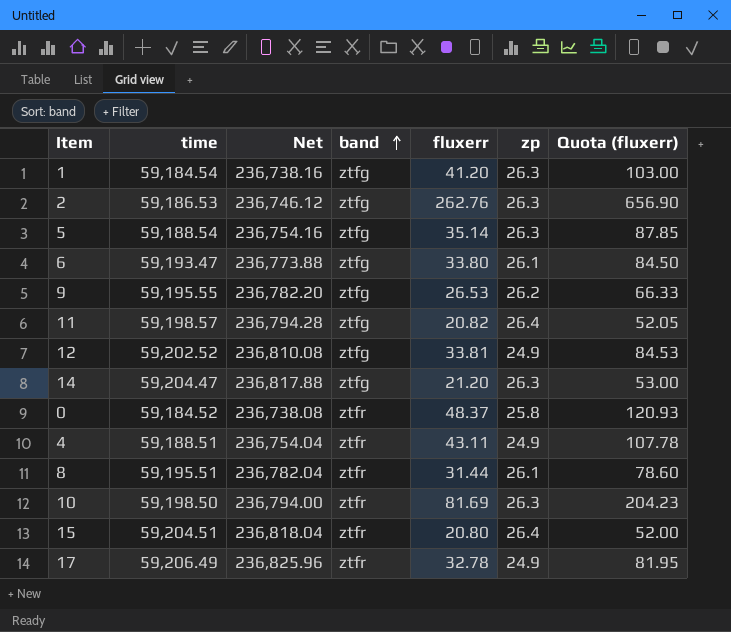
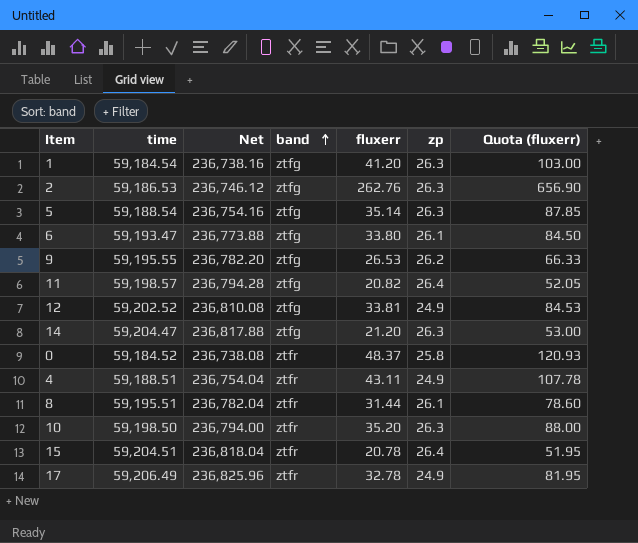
10 | fluxerr: 81.69 -> 35.20
10 | Quota (fluxerr): 204.23 -> 88.00
15 | fluxerr: 20.80 -> 20.78
15 | Quota (fluxerr): 52.00 -> 51.95

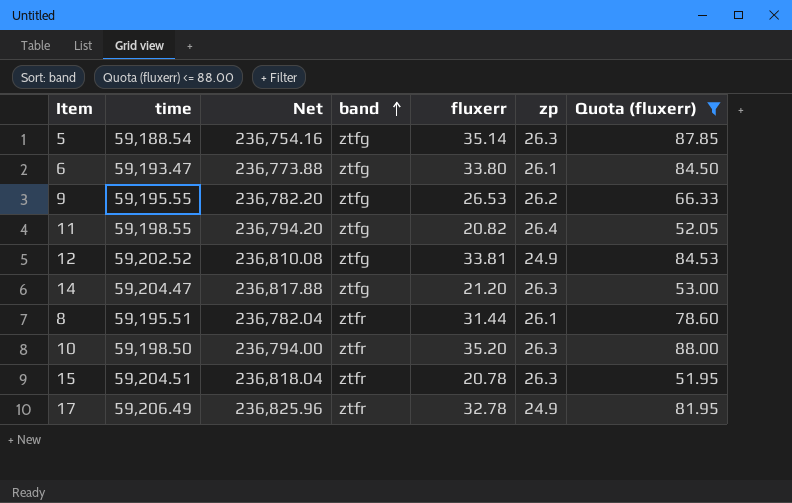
filter: none -> Quota (fluxerr) <= 88.00
11 | time: 59,198.57 -> 59,198.55
11 | Net: 236,794.28 -> 236,794.20
15 | zp: 26.4 -> 26.3

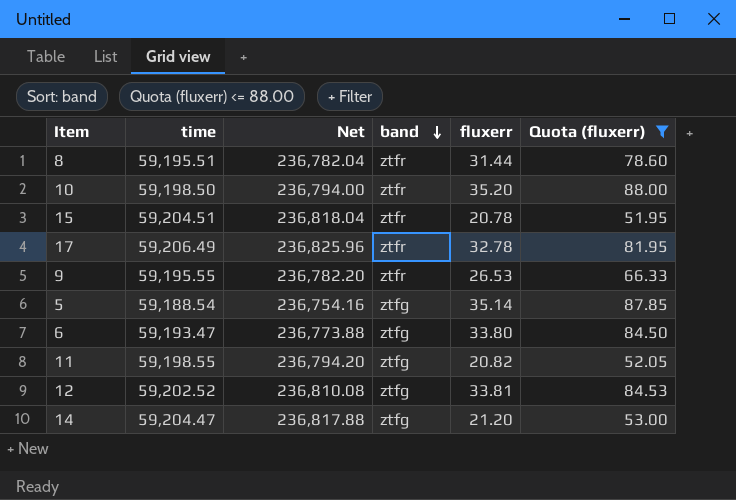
row order: band ascending -> band descending
column zp | position: 6 -> none
9 | band: ztfg -> ztfr

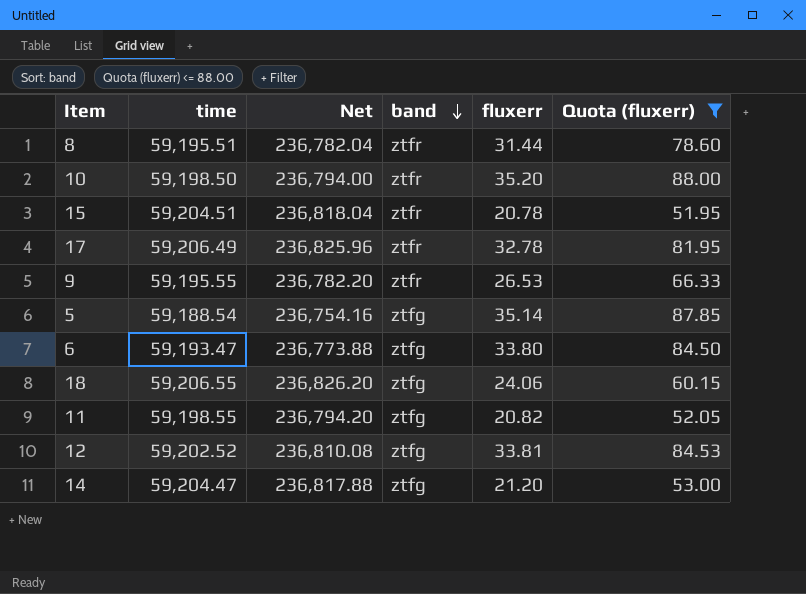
row 18: none -> 59,206.55 | 236,826.20 | ztfg | 24.06 | 60.15

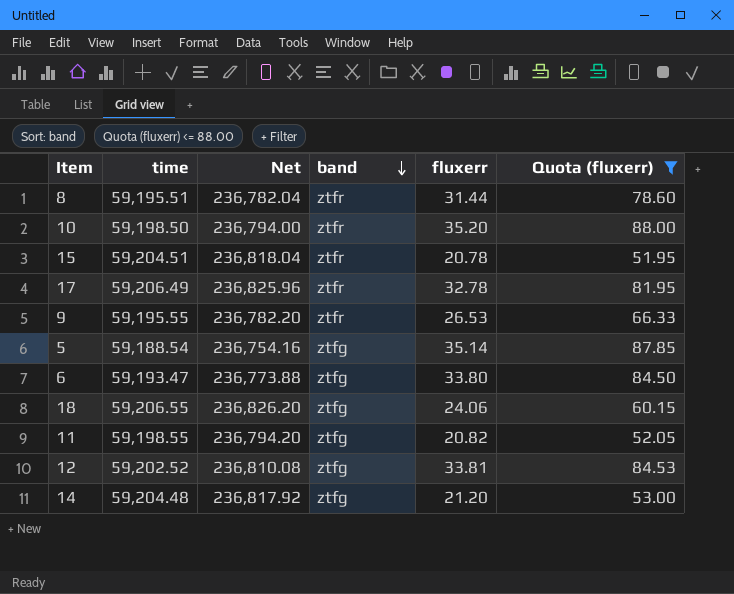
14 | time: 59,204.47 -> 59,204.48
14 | Net: 236,817.88 -> 236,817.92

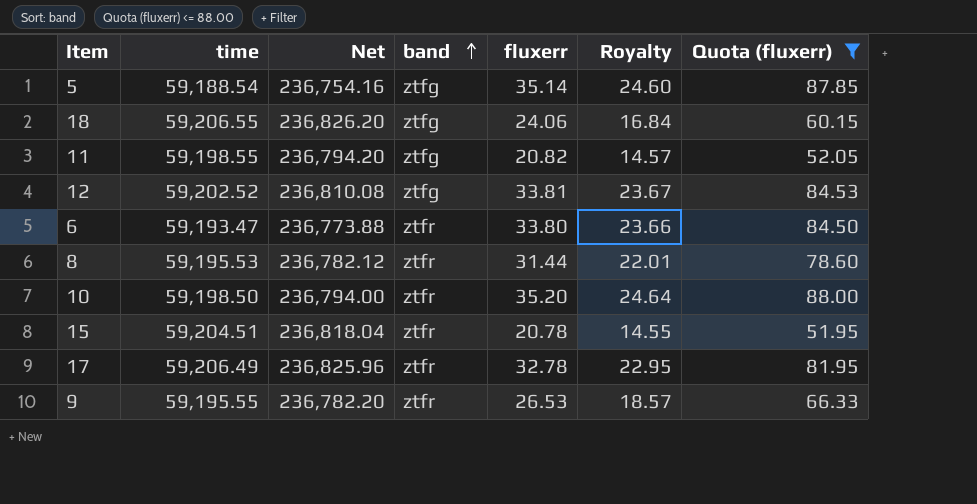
row order: band descending -> band ascending
column Royalty | formula: none -> [fluxerr] * 0.7
row 14: 59,204.48 | 236,817.92 | ztfg | 21.20 | 53.00 -> none
6 | band: ztfg -> ztfr
8 | time: 59,195.51 -> 59,195.53
8 | Net: 236,782.04 -> 236,782.12

